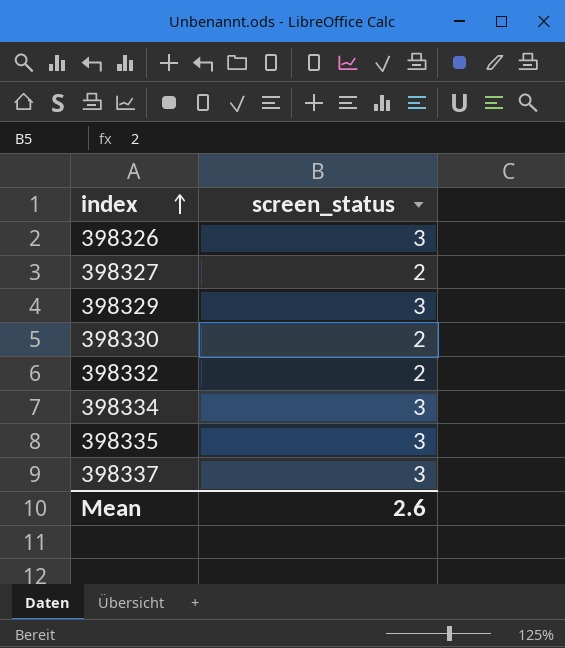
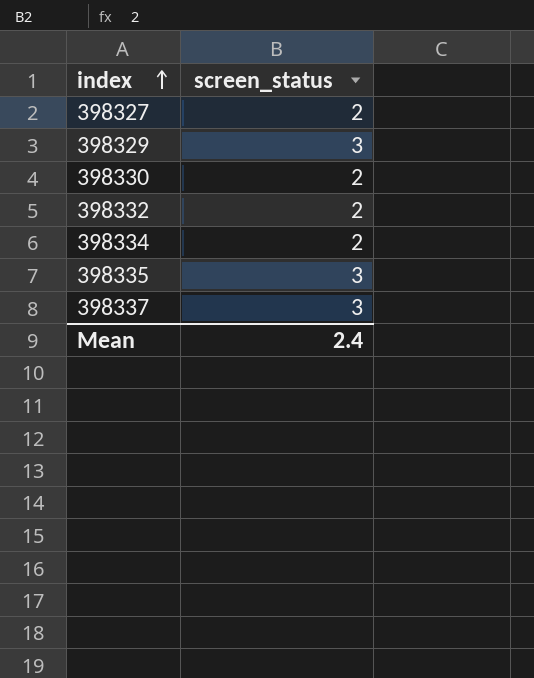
row 398326: 3 -> none
398334 | screen_status: 3 -> 2
Mean | screen_status: 2.6 -> 2.4

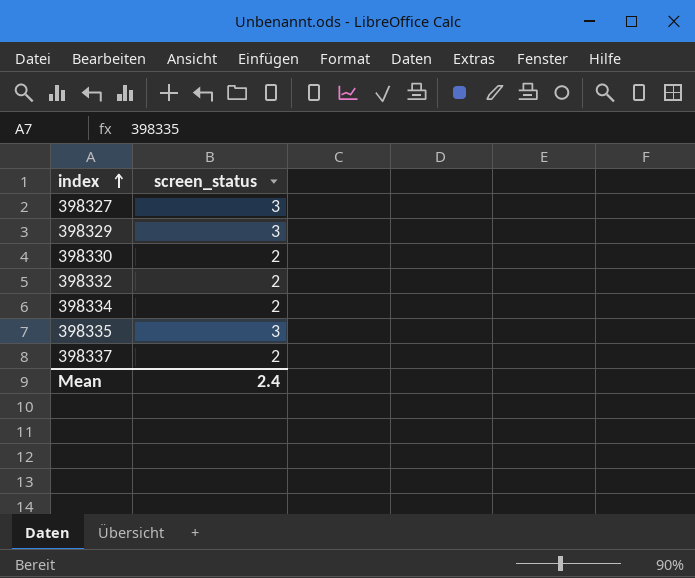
398327 | screen_status: 2 -> 3
398337 | screen_status: 3 -> 2

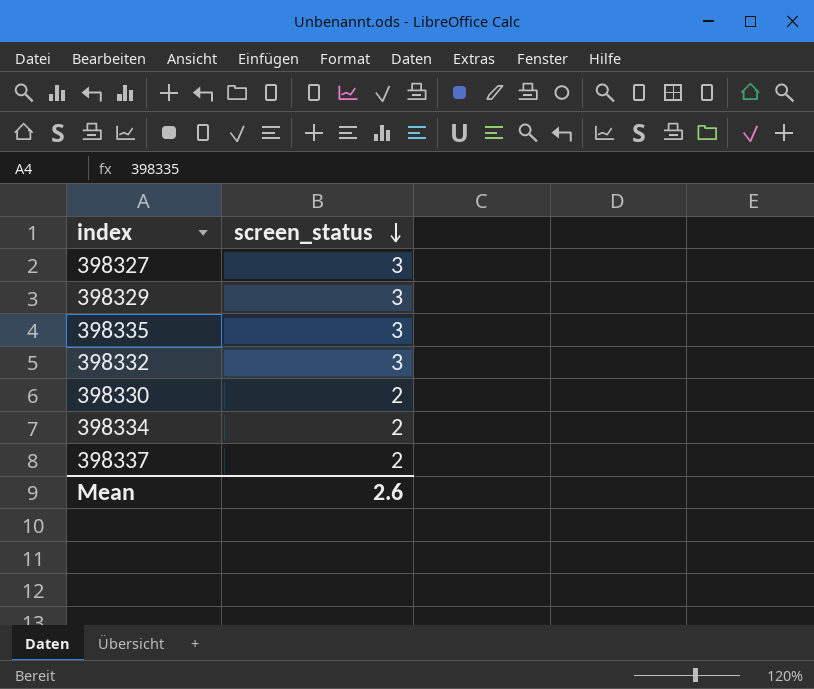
row order: index ascending -> screen_status descending
398332 | screen_status: 2 -> 3
Mean | screen_status: 2.4 -> 2.6

